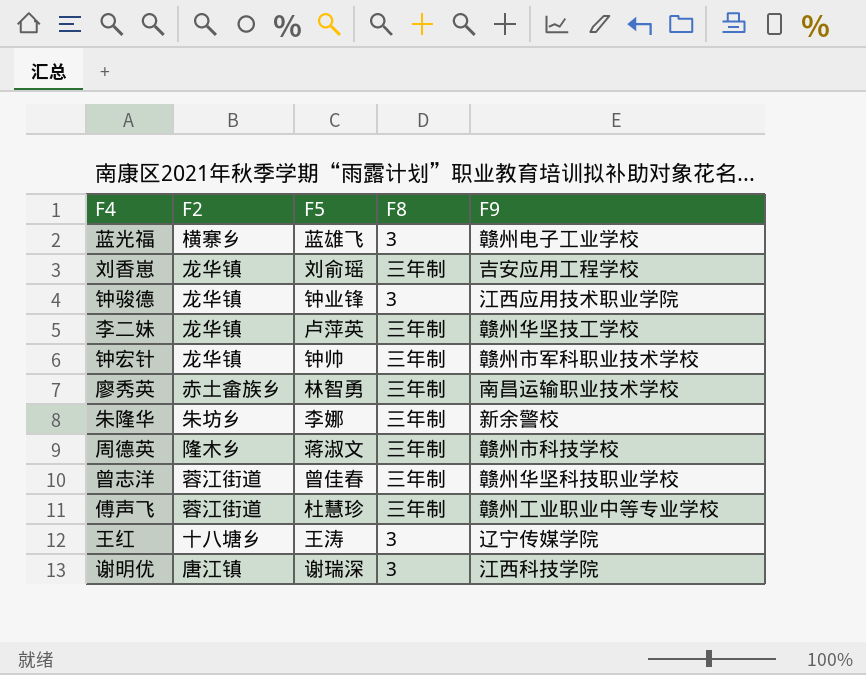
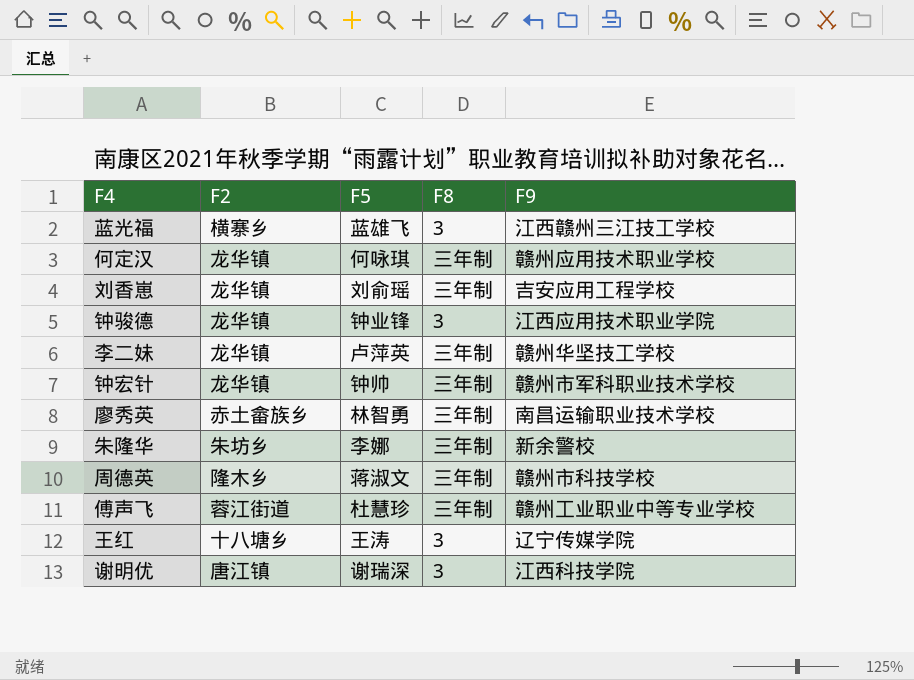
row 曾志洋: 蓉江街道 | 曾佳春 | 三年制 | 赣州华坚科技职业学校 -> none
蓝光福 | F9: 赣州电子工业学校 -> 江西赣州三江技工学校
row 何定汉: none -> 龙华镇 | 何咏琪 | 三年制 | 赣州应用技术职业学校

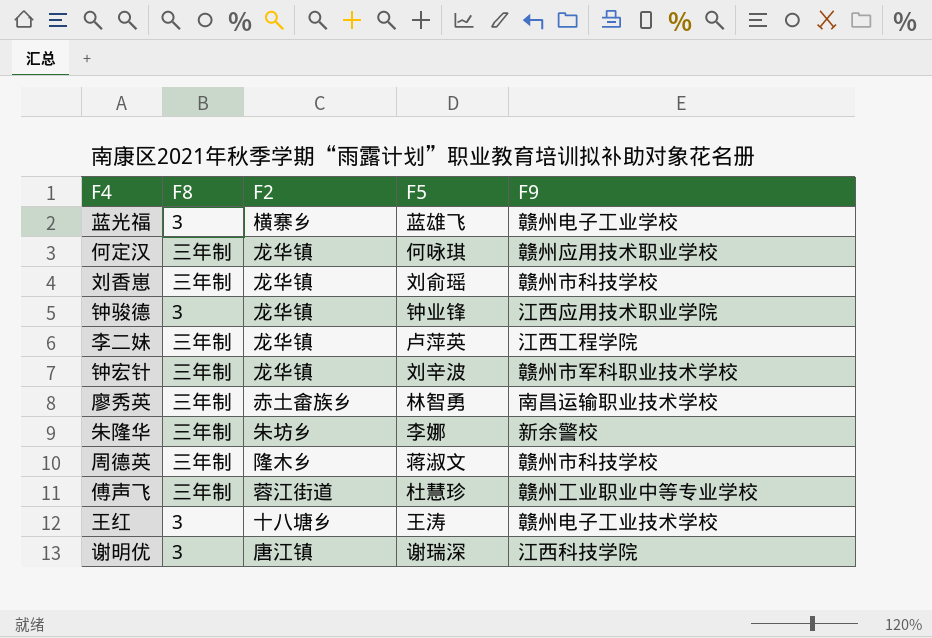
column F8 | position: 4 -> 2
蓝光福 | F9: 江西赣州三江技工学校 -> 赣州电子工业学校
刘香崽 | F9: 吉安应用工程学校 -> 赣州市科技学校
李二妹 | F9: 赣州华坚技工学校 -> 江西工程学院
钟宏针 | F5: 钟帅 -> 刘辛波
王红 | F9: 辽宁传媒学院 -> 赣州电子工业技术学校

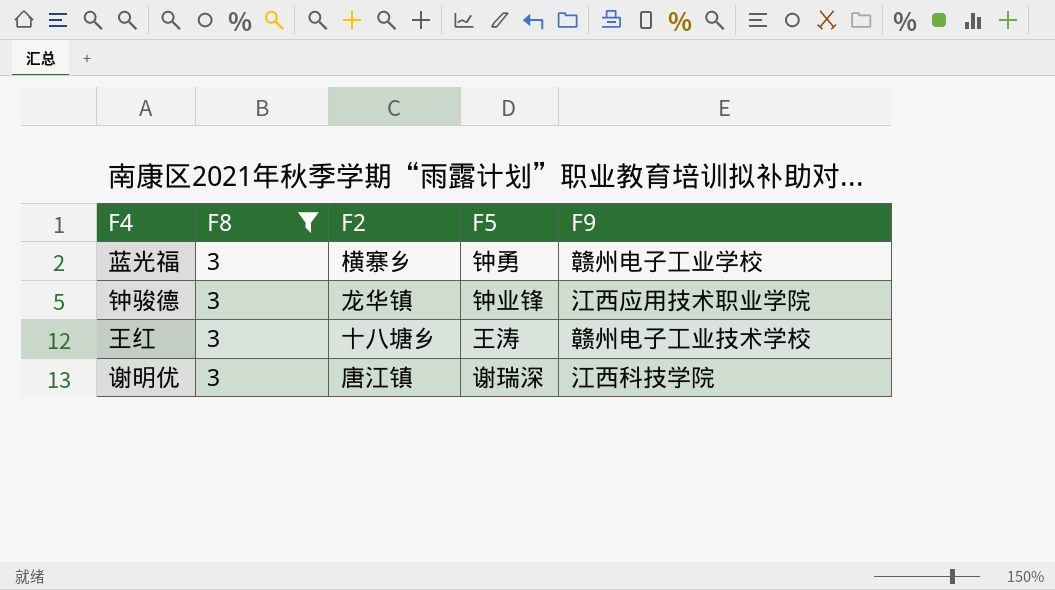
filter: none -> F8 = 3
蓝光福 | F5: 蓝雄飞 -> 钟勇

